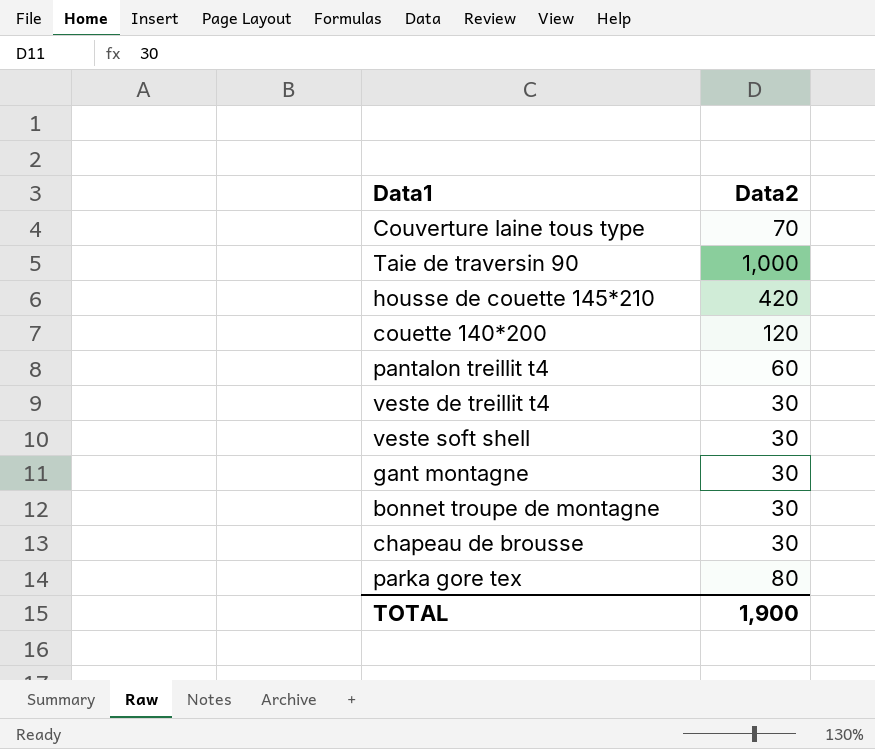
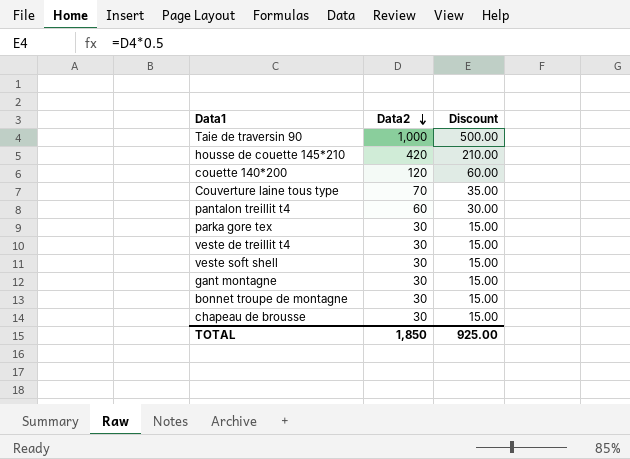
row order: none -> Data2 descending
column Discount | formula: none -> [Data2] * 0.5
parka gore tex | Data2: 80 -> 30
TOTAL | Data2: 1,900 -> 1,850

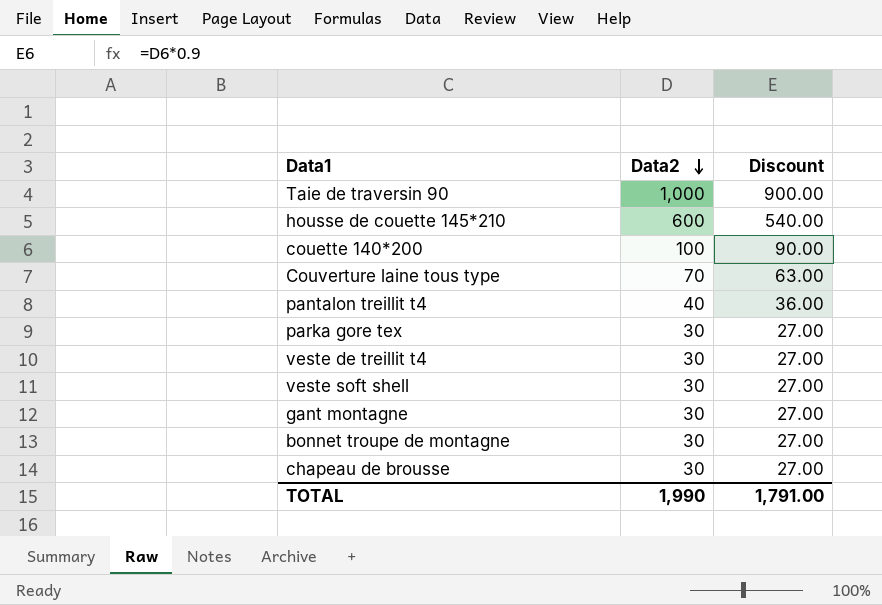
column Discount | formula: [Data2] * 0.5 -> [Data2] * 0.9
housse de couette 145*210 | Data2: 420 -> 600
couette 140*200 | Data2: 120 -> 100
pantalon treillit t4 | Data2: 60 -> 40
TOTAL | Data2: 1,850 -> 1,990
TOTAL | Discount: 925.00 -> 1,791.00

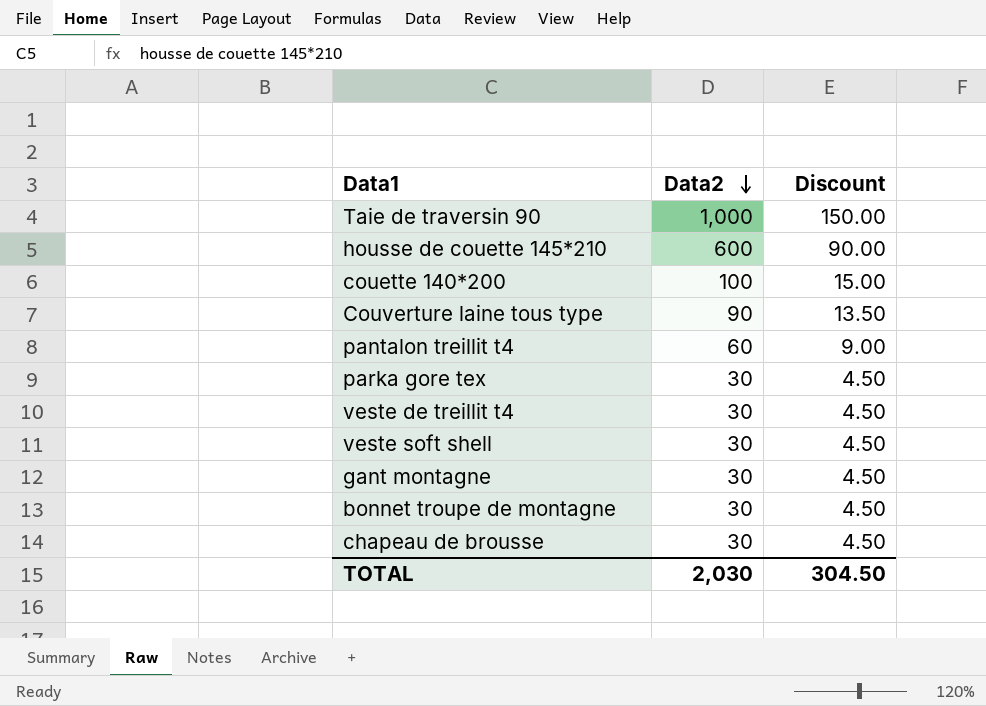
column Discount | formula: [Data2] * 0.9 -> [Data2] * 0.15
Couverture laine tous type | Data2: 70 -> 90
pantalon treillit t4 | Data2: 40 -> 60
TOTAL | Data2: 1,990 -> 2,030
TOTAL | Discount: 1,791.00 -> 304.50

